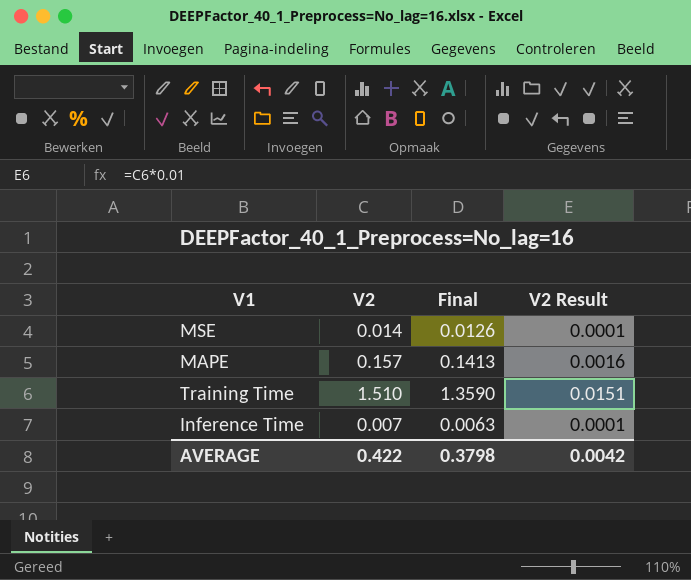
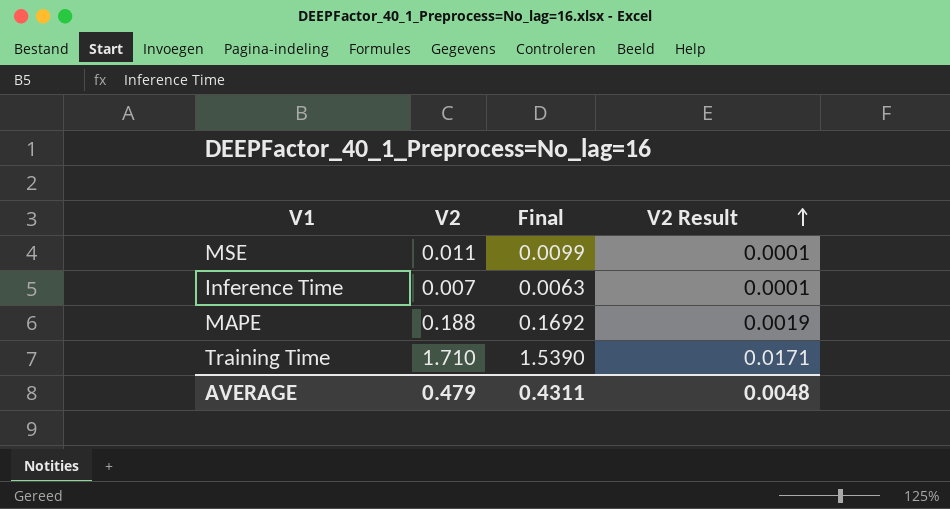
row order: none -> V2 Result ascending
MSE | V2: 0.014 -> 0.011
MSE | Final: 0.0126 -> 0.0099
MAPE | V2: 0.157 -> 0.188
MAPE | Final: 0.1413 -> 0.1692
MAPE | V2 Result: 0.0016 -> 0.0019
Training Time | V2: 1.510 -> 1.710
Training Time | Final: 1.3590 -> 1.5390
Training Time | V2 Result: 0.0151 -> 0.0171
AVERAGE | V2: 0.422 -> 0.479
AVERAGE | Final: 0.3798 -> 0.4311
AVERAGE | V2 Result: 0.0042 -> 0.0048

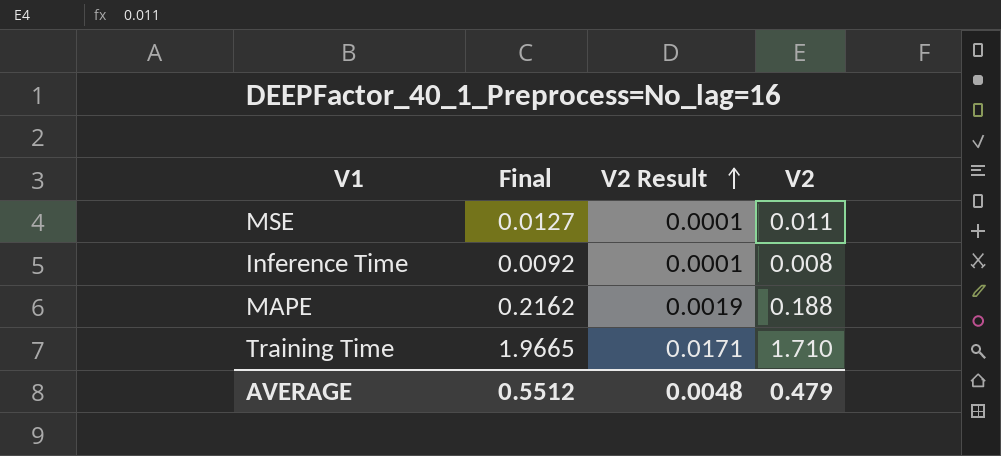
column Final | formula: [V2] * 0.9 -> [V2] * 1.15
column V2 | position: 2 -> 4
Inference Time | V2: 0.007 -> 0.008
AVERAGE | Final: 0.4311 -> 0.5512

